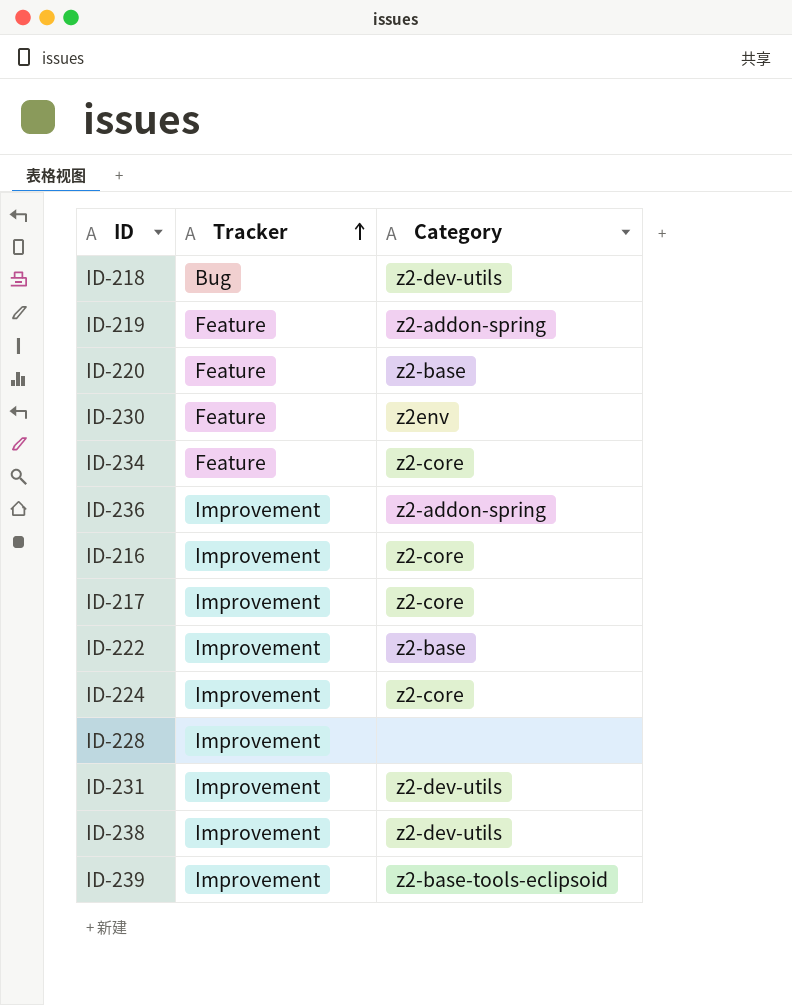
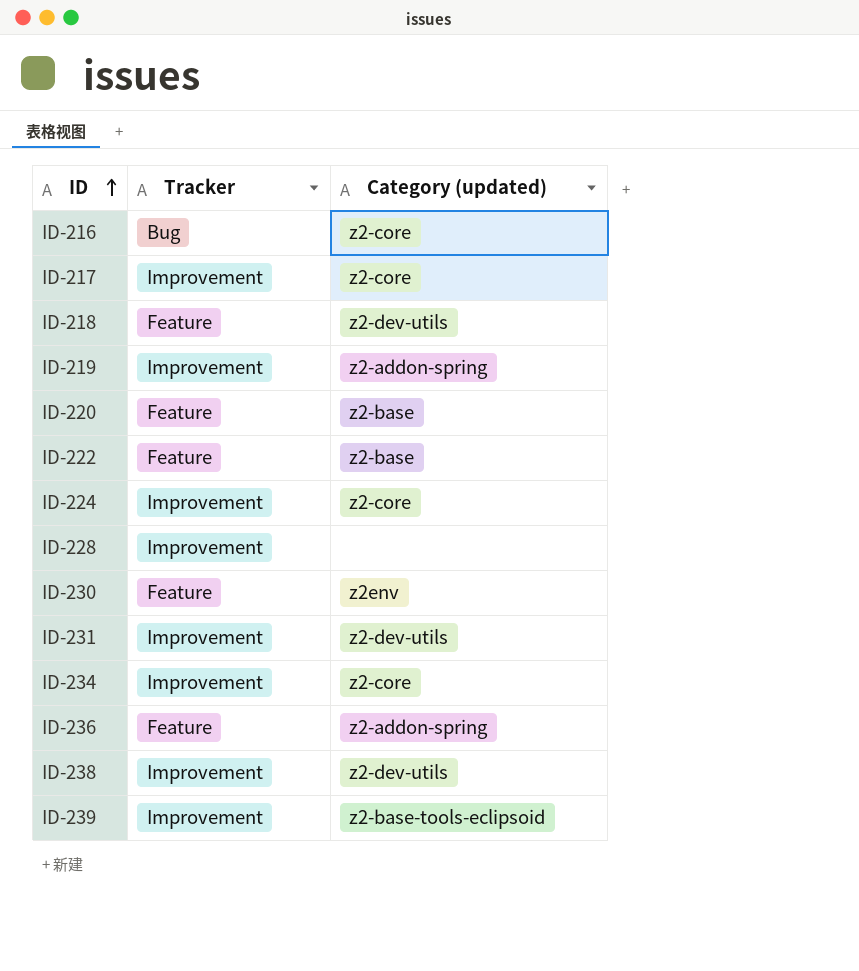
row order: Tracker ascending -> ID ascending
column name: Category -> Category (updated)
ID-216 | Tracker: Improvement -> Bug
ID-218 | Tracker: Bug -> Feature
ID-219 | Tracker: Feature -> Improvement
ID-222 | Tracker: Improvement -> Feature
ID-234 | Tracker: Feature -> Improvement
ID-236 | Tracker: Improvement -> Feature

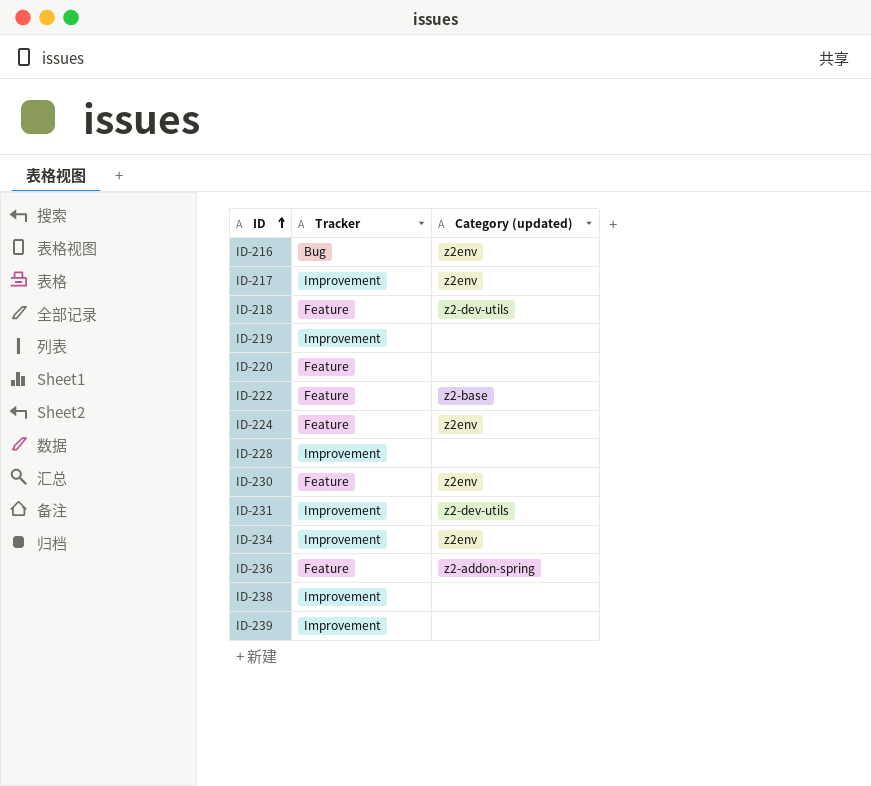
ID-216 | Category (updated): z2-core -> z2env
ID-217 | Category (updated): z2-core -> z2env
ID-219 | Category (updated): z2-addon-spring -> none
ID-220 | Category (updated): z2-base -> none
ID-224 | Tracker: Improvement -> Feature
ID-224 | Category (updated): z2-core -> z2env
ID-234 | Category (updated): z2-core -> z2env
ID-238 | Category (updated): z2-dev-utils -> none
ID-239 | Category (updated): z2-base-tools-eclipsoid -> none

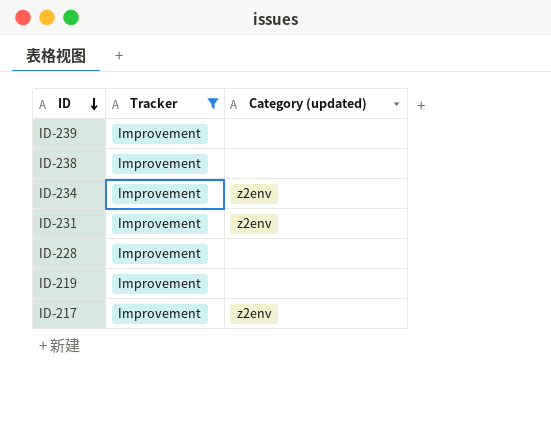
filter: none -> Tracker = Improvement
row order: ID ascending -> ID descending
ID-231 | Category (updated): z2-dev-utils -> z2env

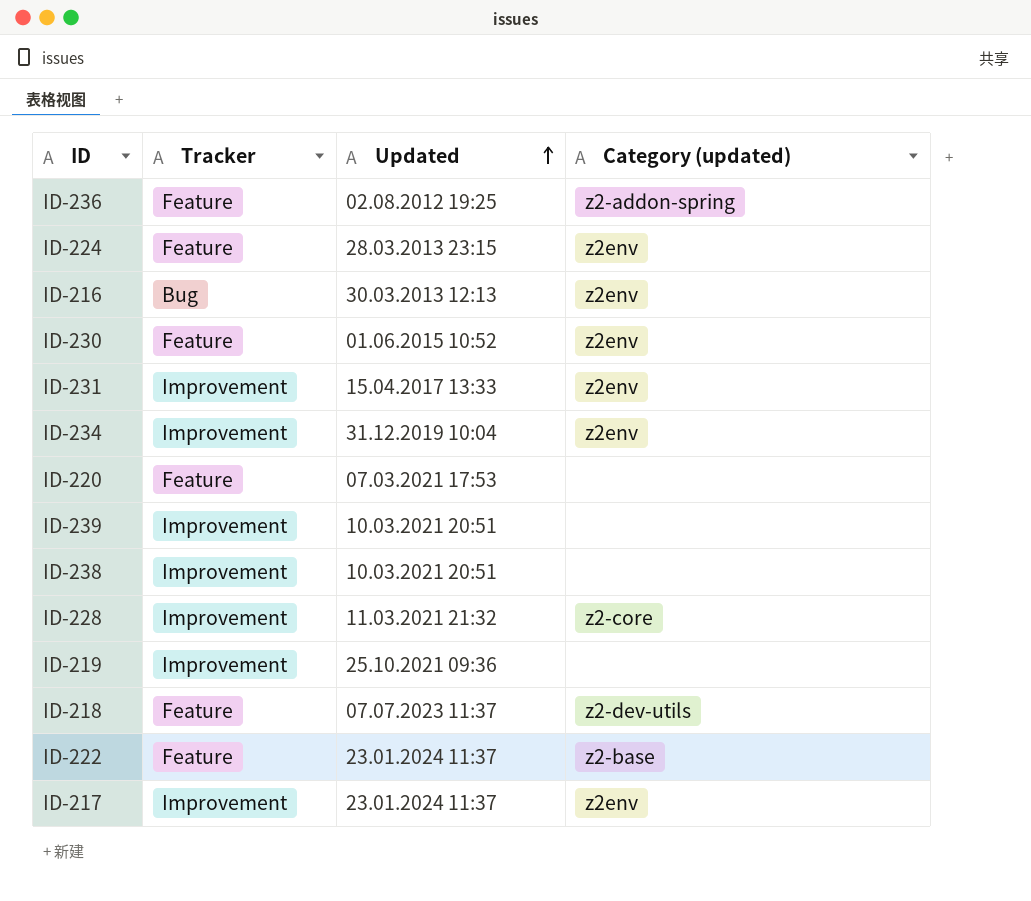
filter: Tracker = Improvement -> none
row order: ID descending -> Updated ascending
column Updated | position: none -> 3
ID-228 | Category (updated): none -> z2-core

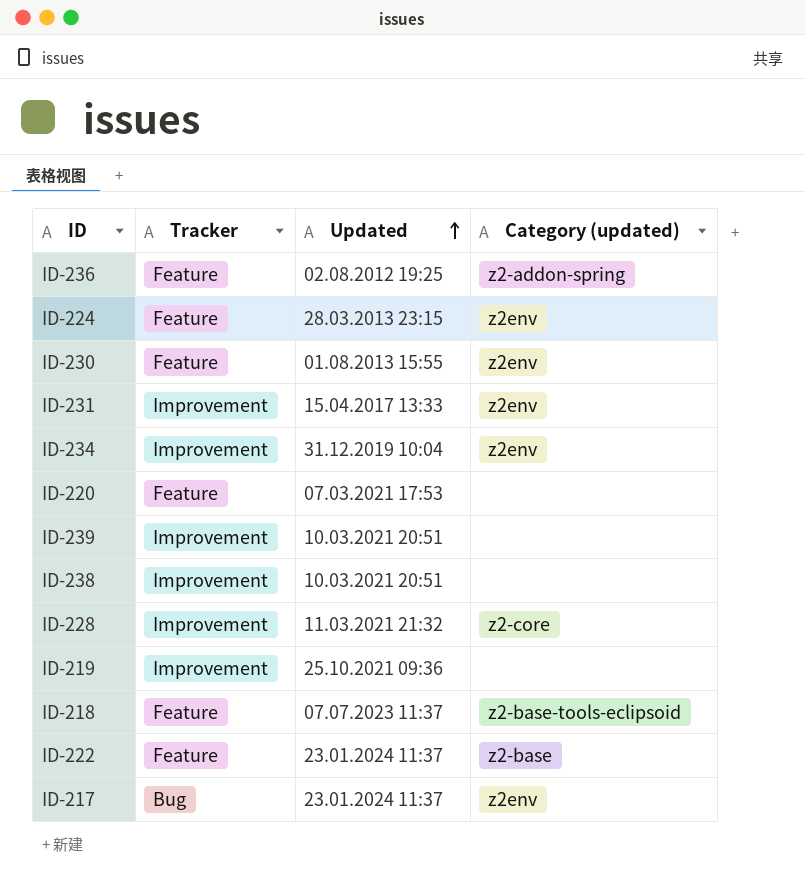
row ID-216: Bug | 30.03.2013 12:13 | z2env -> none
ID-230 | Updated: 01.06.2015 10:52 -> 01.08.2013 15:55
ID-218 | Category (updated): z2-dev-utils -> z2-base-tools-eclipsoid
ID-217 | Tracker: Improvement -> Bug

